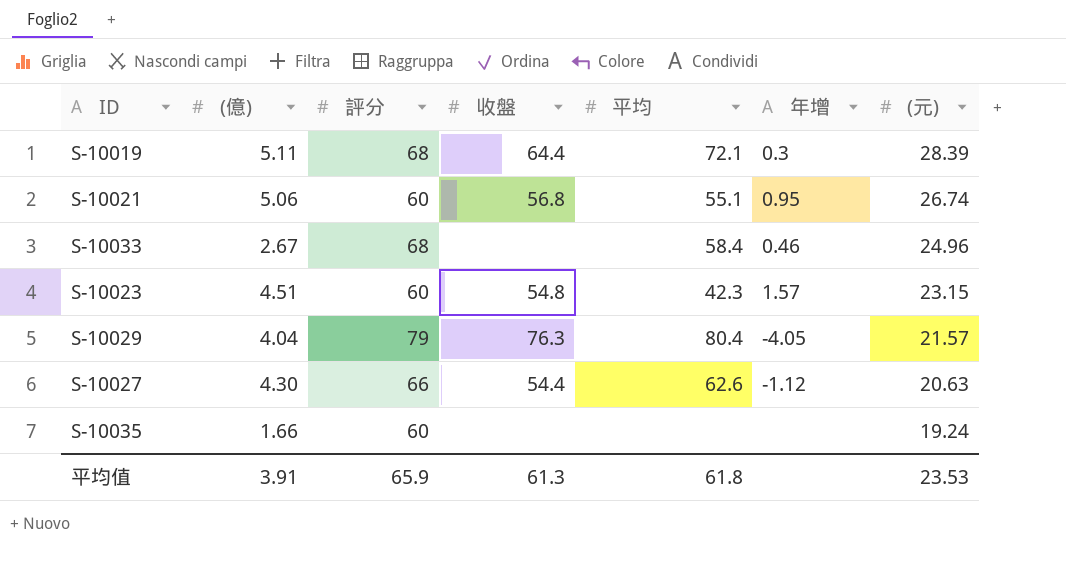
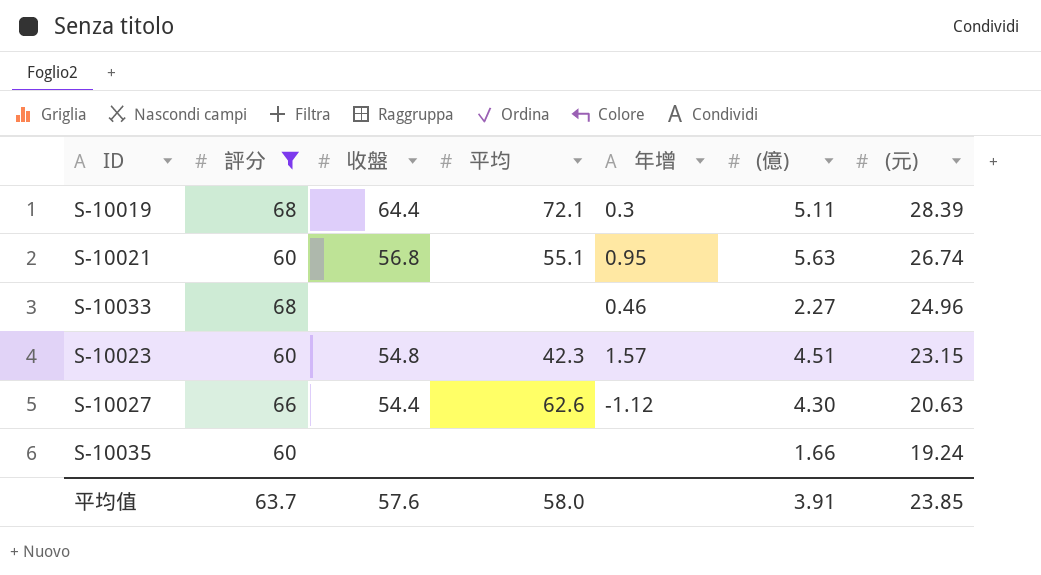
filter: none -> 評分 != 79
column (億) | position: 2 -> 6
S-10021 | (億): 5.06 -> 5.63
S-10033 | 平均: 58.4 -> none
S-10033 | (億): 2.67 -> 2.27
平均值 | 評分: 65.9 -> 63.7
平均值 | 收盤: 61.3 -> 57.6
平均值 | 平均: 61.8 -> 58.0
平均值 | (元): 23.53 -> 23.85

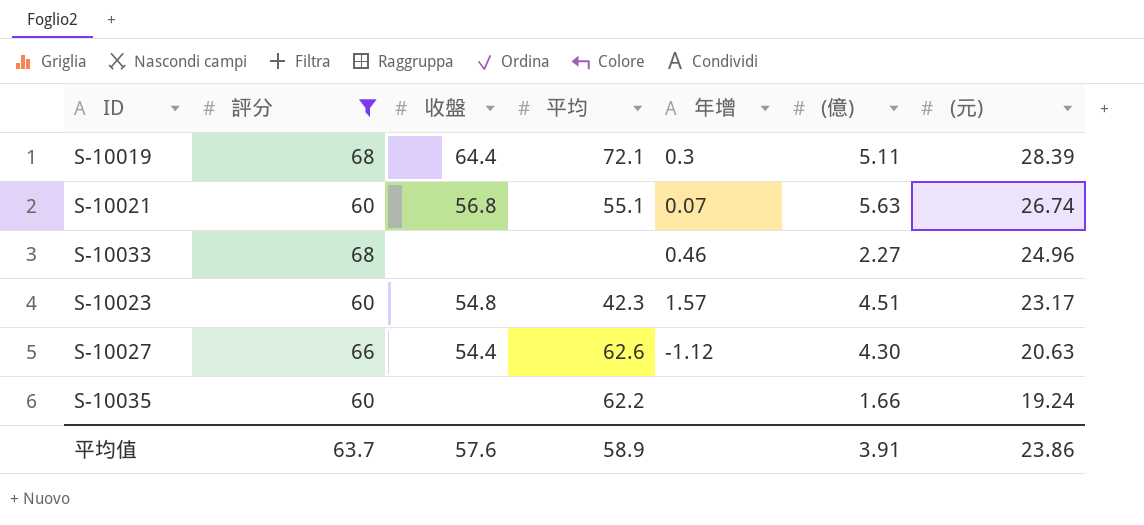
S-10021 | 年增: 0.95 -> 0.07
S-10023 | (元): 23.15 -> 23.17
S-10035 | 平均: none -> 62.2
平均值 | 平均: 58.0 -> 58.9
平均值 | (元): 23.85 -> 23.86

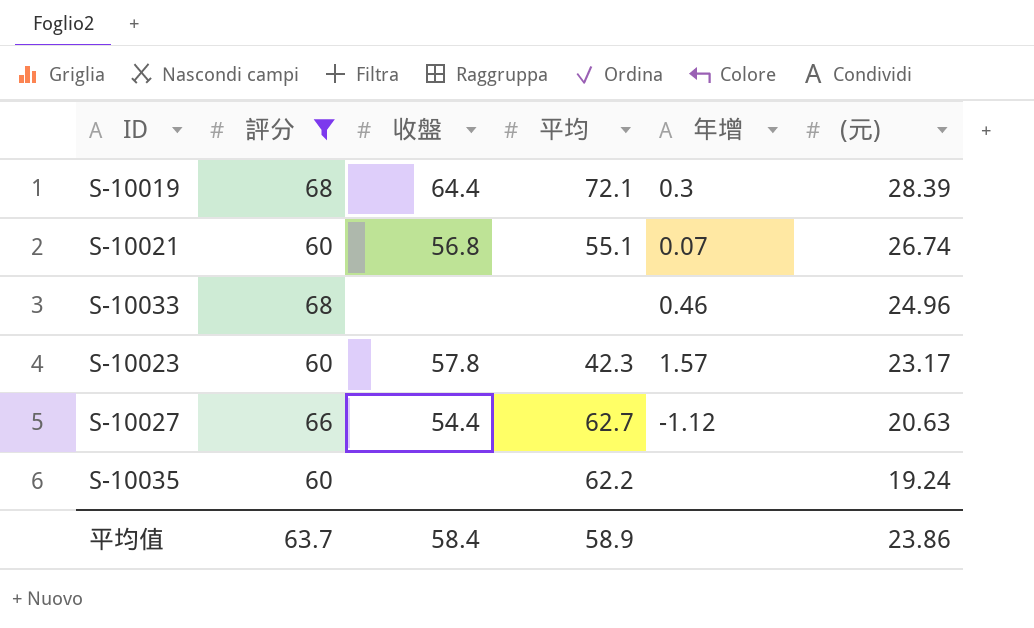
column (億) | position: 6 -> none
S-10023 | 收盤: 54.8 -> 57.8
S-10027 | 平均: 62.6 -> 62.7
平均值 | 收盤: 57.6 -> 58.4

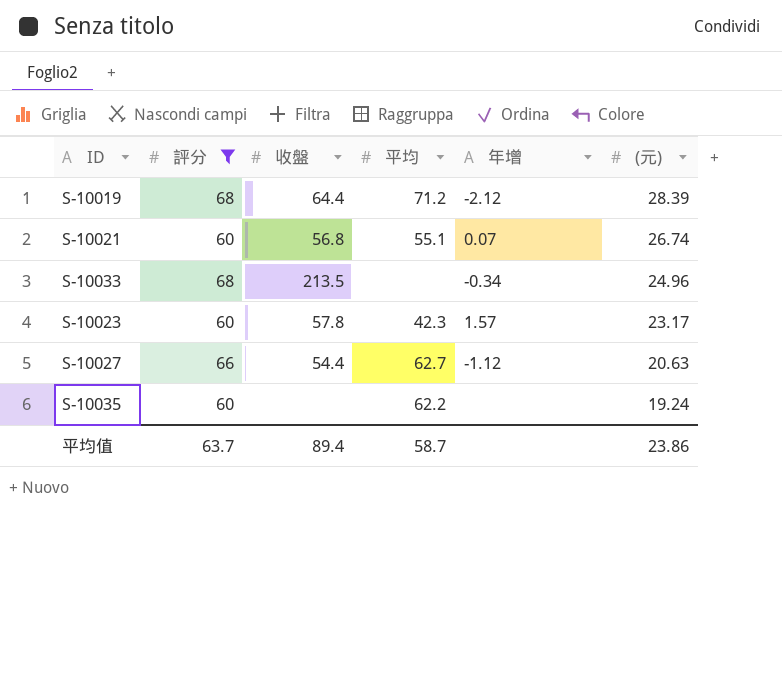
S-10019 | 平均: 72.1 -> 71.2
S-10019 | 年增: 0.3 -> -2.12
S-10033 | 收盤: none -> 213.5
S-10033 | 年增: 0.46 -> -0.34
平均值 | 收盤: 58.4 -> 89.4
平均值 | 平均: 58.9 -> 58.7

